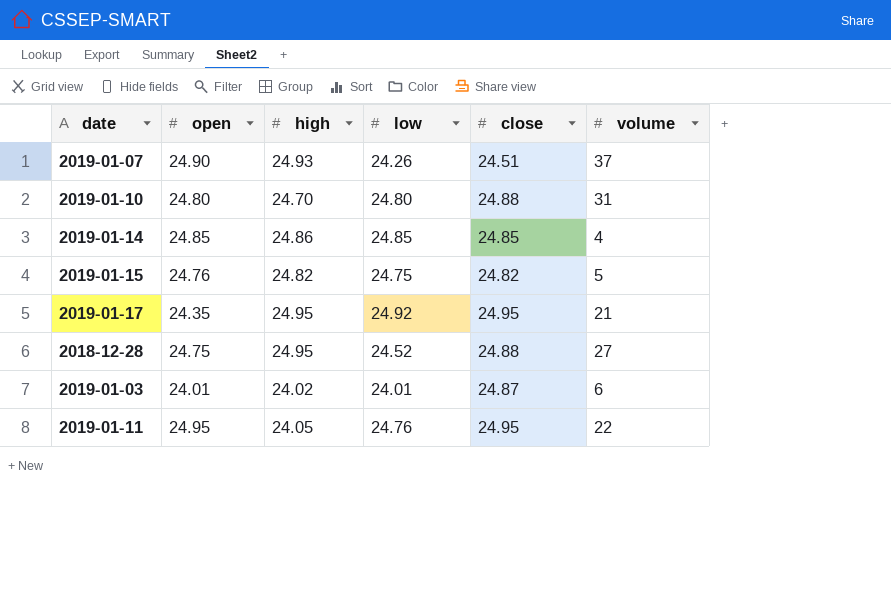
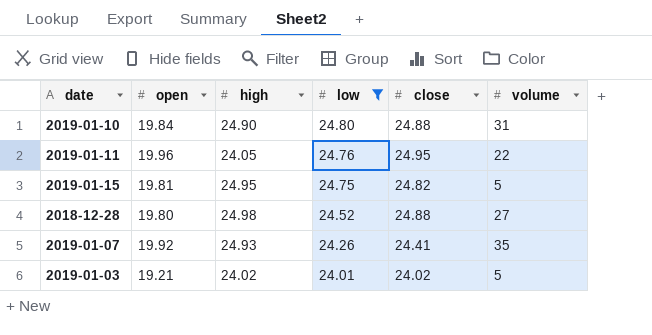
filter: none -> low <= 24.80
row order: none -> low descending
2019-01-10 | open: 24.80 -> 19.84
2019-01-10 | high: 24.70 -> 24.90
2019-01-11 | open: 24.95 -> 19.96
2019-01-15 | open: 24.76 -> 19.81
2019-01-15 | high: 24.82 -> 24.95
2018-12-28 | open: 24.75 -> 19.80
2018-12-28 | high: 24.95 -> 24.98
2019-01-07 | open: 24.90 -> 19.92
2019-01-07 | close: 24.51 -> 24.41
2019-01-07 | volume: 37 -> 35
2019-01-03 | open: 24.01 -> 19.21
2019-01-03 | close: 24.87 -> 24.02
2019-01-03 | volume: 6 -> 5

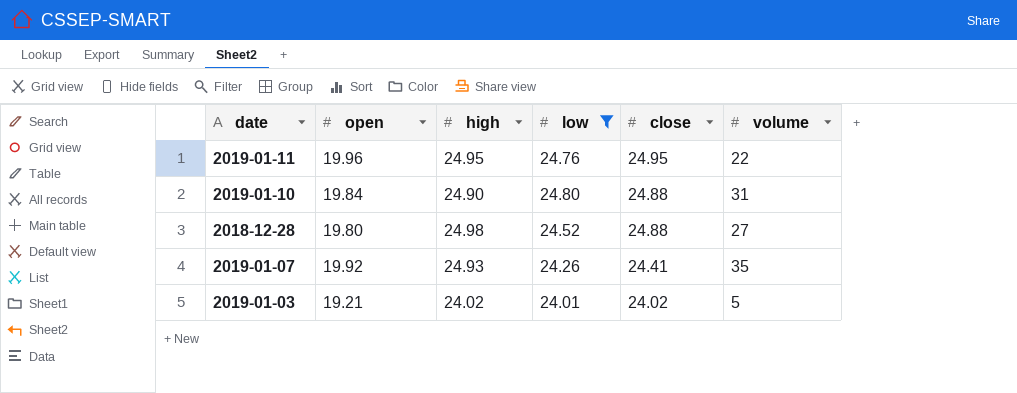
row order: low descending -> close descending
row 2019-01-15: 19.81 | 24.95 | 24.75 | 24.82 | 5 -> none
2019-01-11 | high: 24.05 -> 24.95

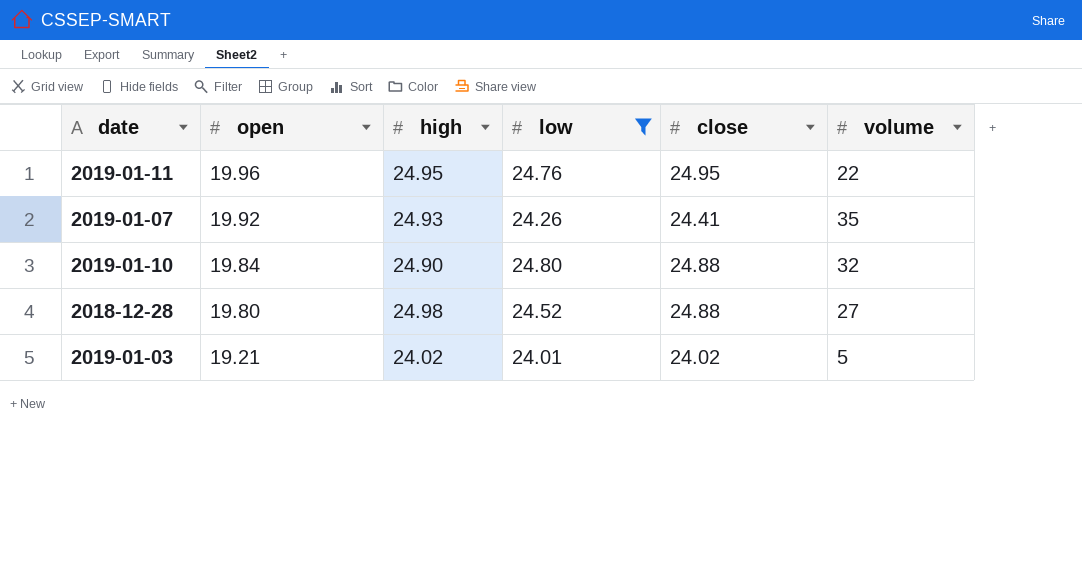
row order: close descending -> open descending
2019-01-10 | volume: 31 -> 32

